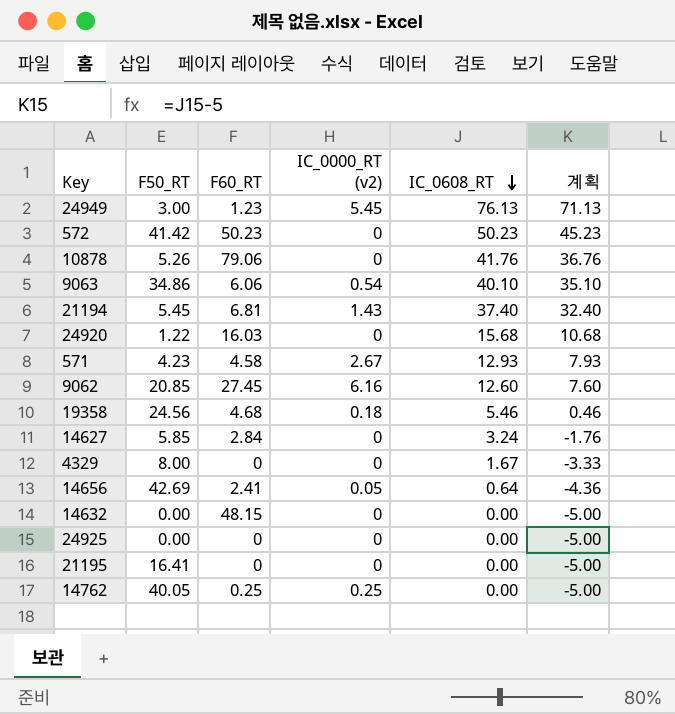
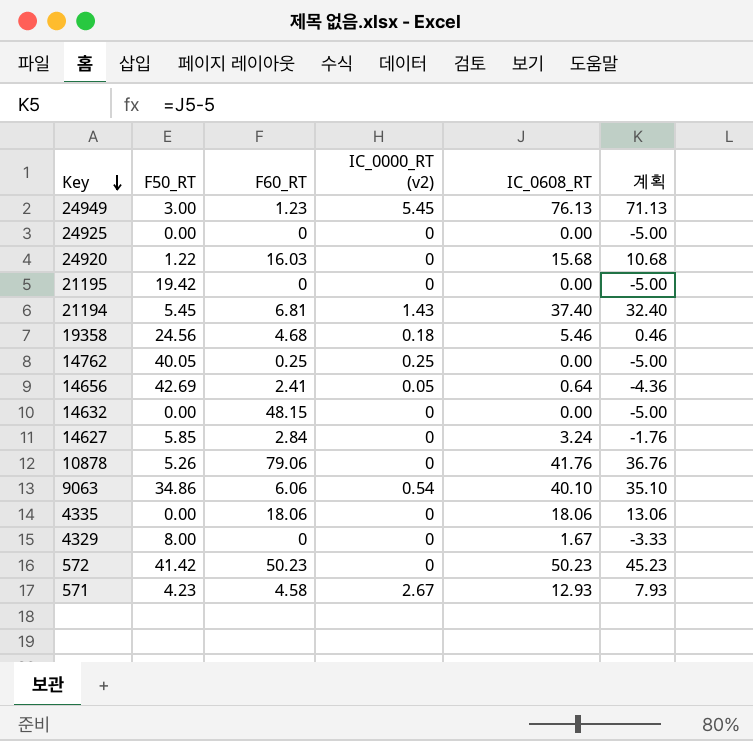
row order: IC_0608_RT descending -> Key descending
row 9062: 20.85 | 27.45 | 6.16 | 12.60 | 7.60 -> none
21195 | F50_RT: 16.41 -> 19.42
row 4335: none -> 0.00 | 18.06 | 0 | 18.06 | 13.06

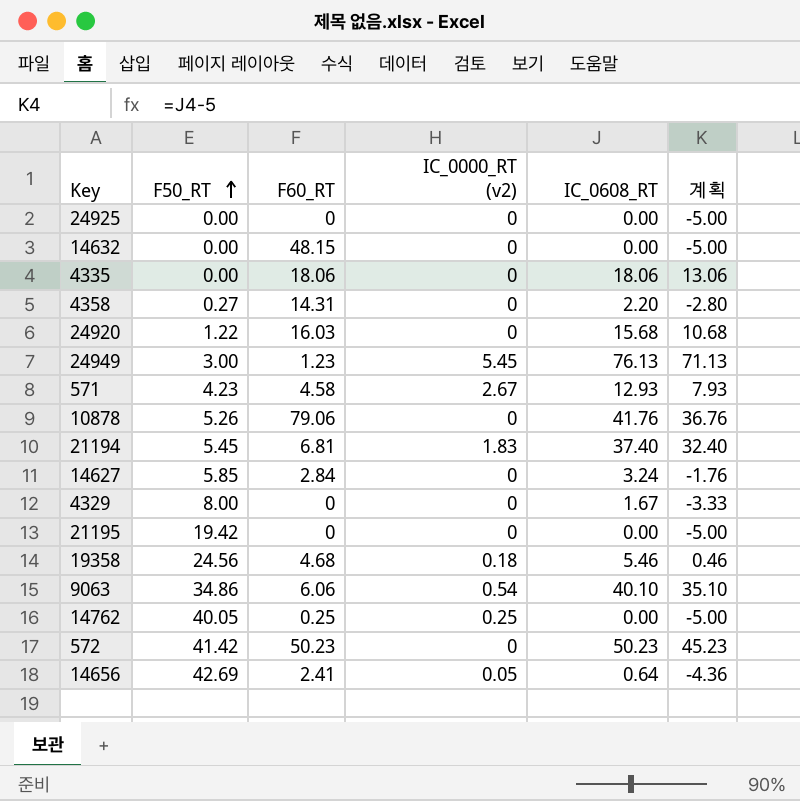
row order: Key descending -> F50_RT ascending
row 4358: none -> 0.27 | 14.31 | 0 | 2.20 | -2.80
21194 | IC_0000_RT (v2): 1.43 -> 1.83

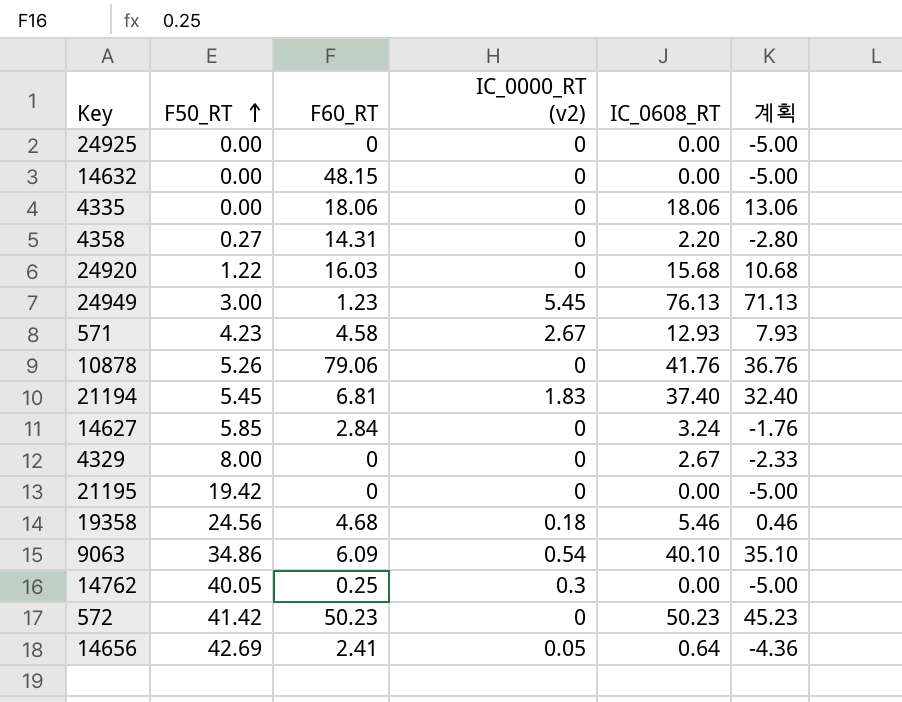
4329 | IC_0608_RT: 1.67 -> 2.67
4329 | 계획: -3.33 -> -2.33
9063 | F60_RT: 6.06 -> 6.09
14762 | IC_0000_RT (v2): 0.25 -> 0.3

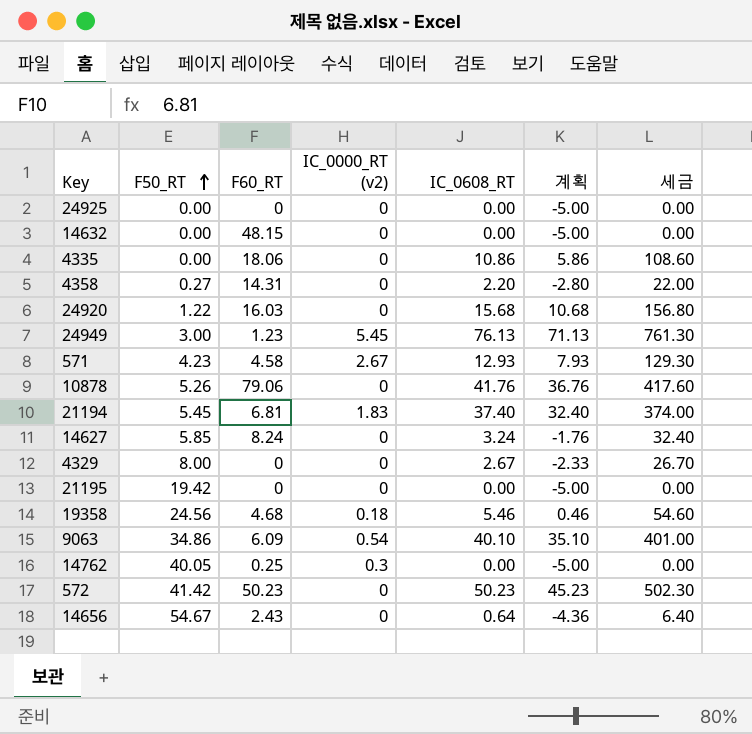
column 세금 | formula: none -> [IC_0608_RT] * 10
4335 | IC_0608_RT: 18.06 -> 10.86
4335 | 계획: 13.06 -> 5.86
14627 | F60_RT: 2.84 -> 8.24
14656 | F50_RT: 42.69 -> 54.67
14656 | F60_RT: 2.41 -> 2.43
14656 | IC_0000_RT (v2): 0.05 -> 0

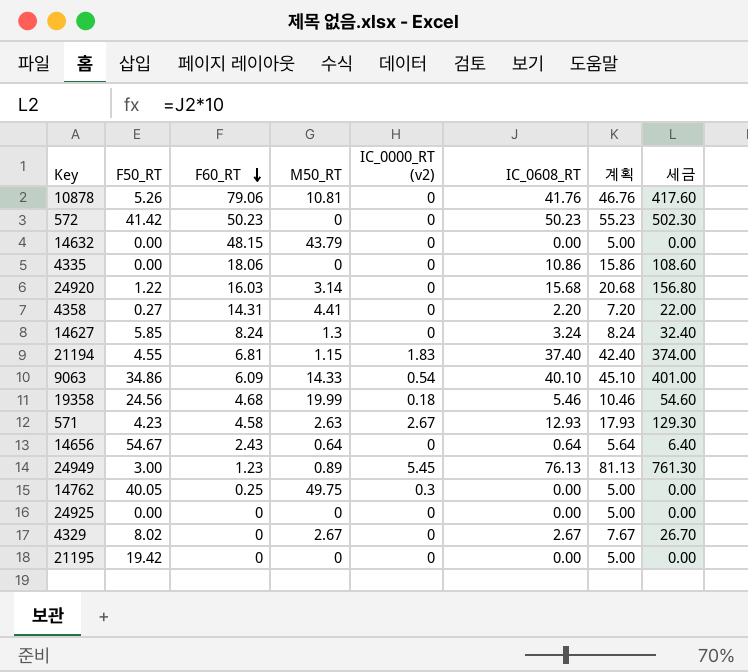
row order: F50_RT ascending -> F60_RT descending
column M50_RT | position: none -> 4
column 계획 | formula: [IC_0608_RT] - 5 -> [IC_0608_RT] + 5
21194 | F50_RT: 5.45 -> 4.55
4329 | F50_RT: 8.00 -> 8.02

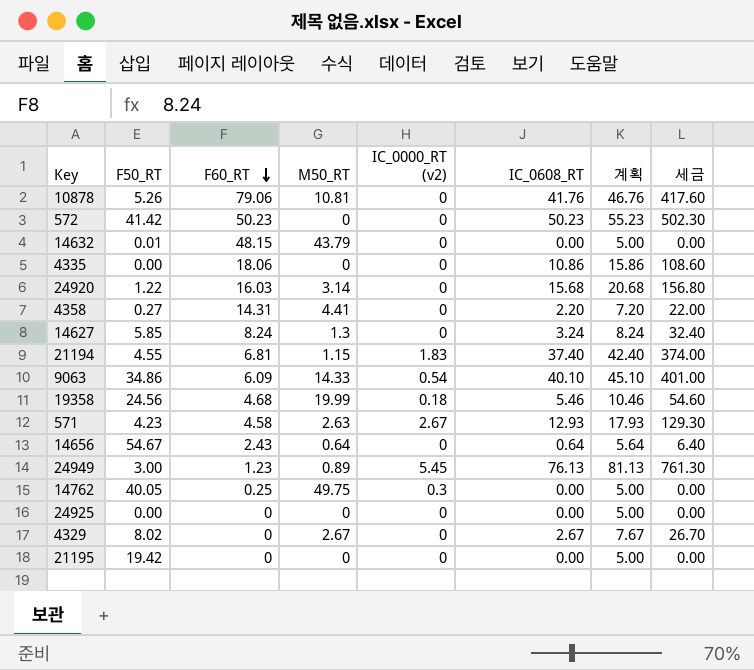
14632 | F50_RT: 0.00 -> 0.01

